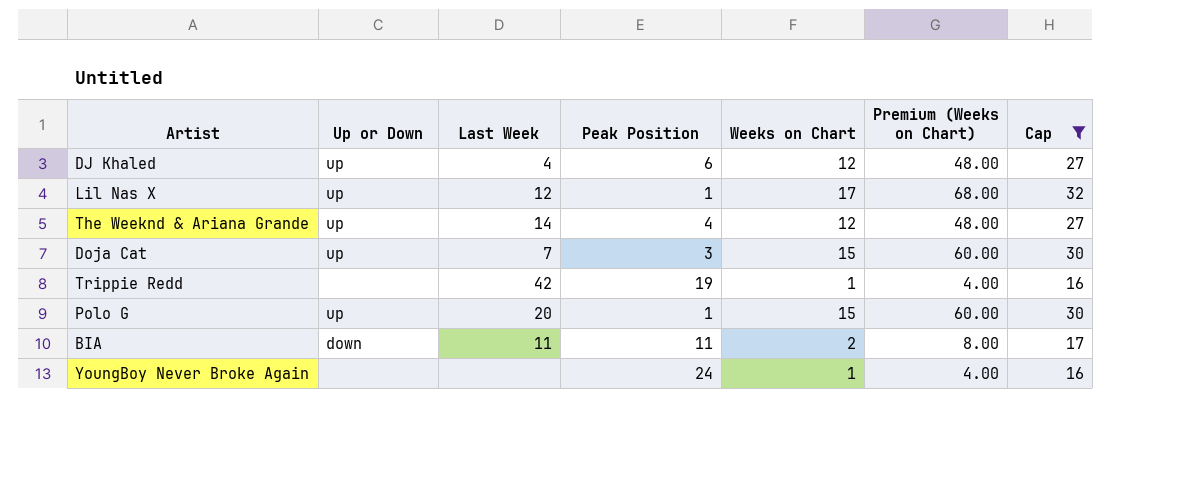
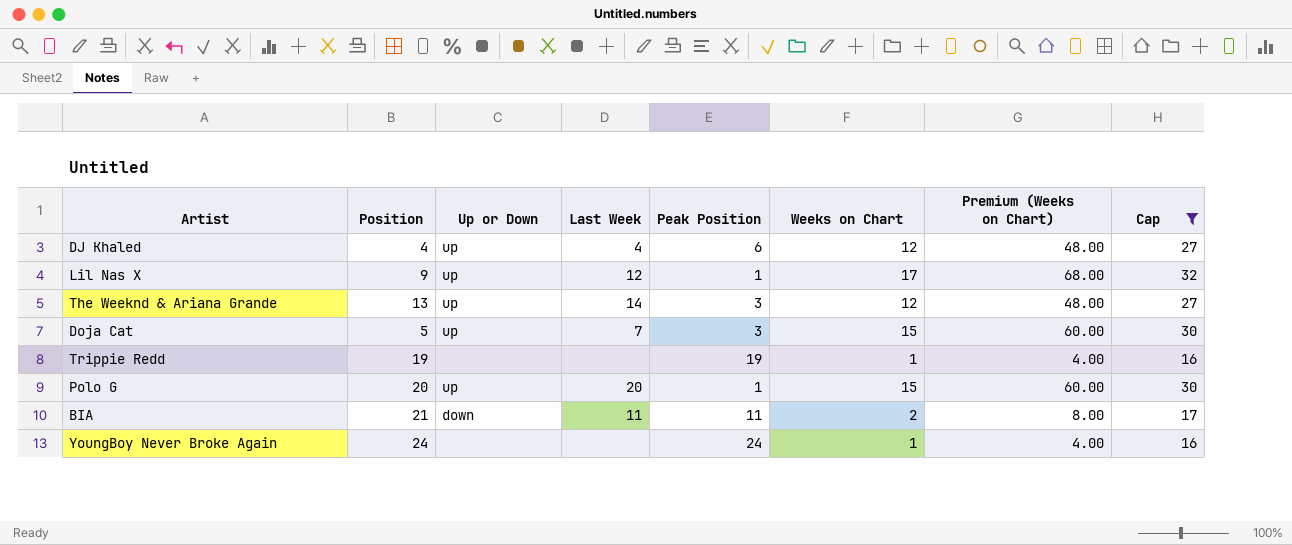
column Position | position: none -> 2
The Weeknd & Ariana Grande | Peak Position: 4 -> 3
Trippie Redd | Last Week: 42 -> none

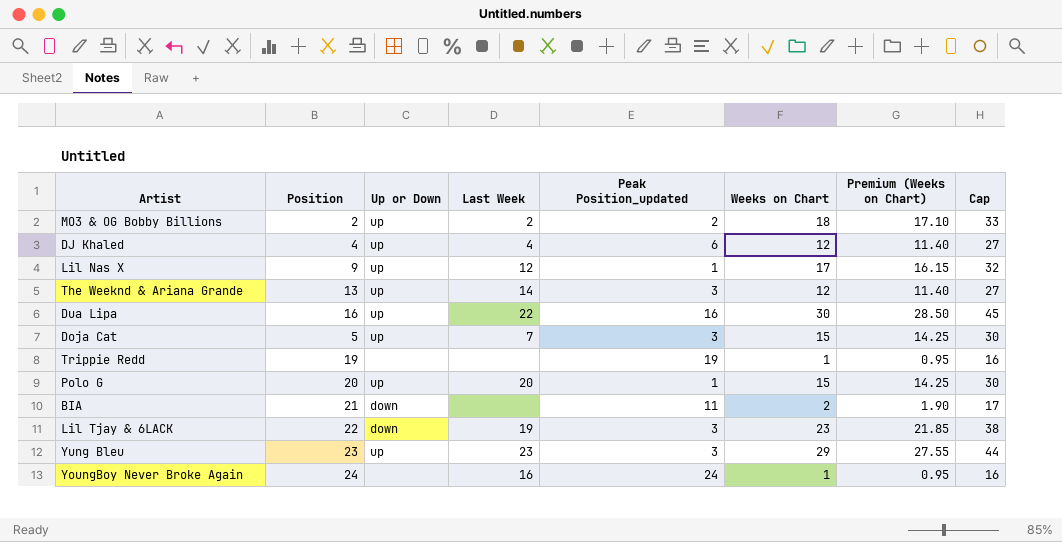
filter: Cap <= 32 -> none
column name: Peak Position -> Peak Position_updated
column Premium (Weeks on Chart) | formula: [Weeks on Chart] * 4 -> [Weeks on Chart] * 0.95
BIA | Last Week: 11 -> none
YoungBoy Never Broke Again | Last Week: none -> 16

